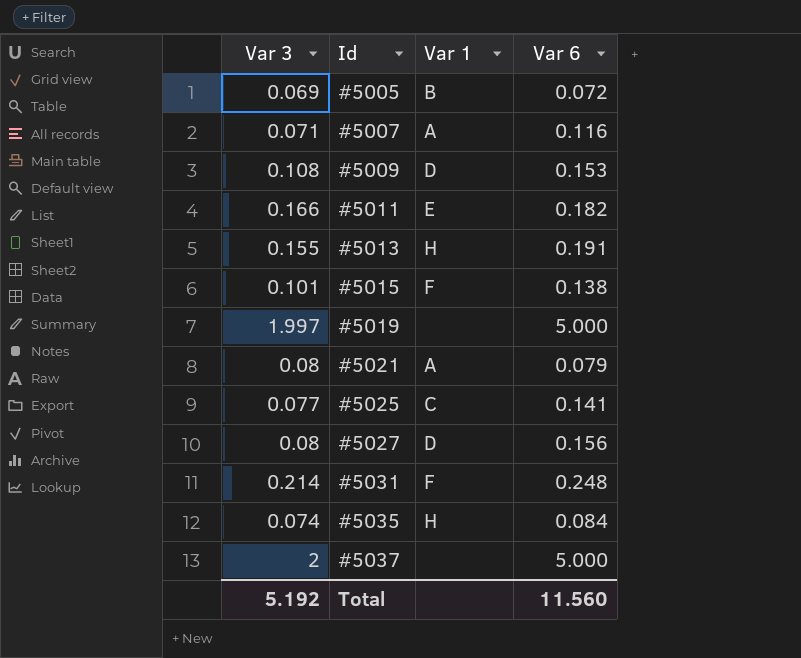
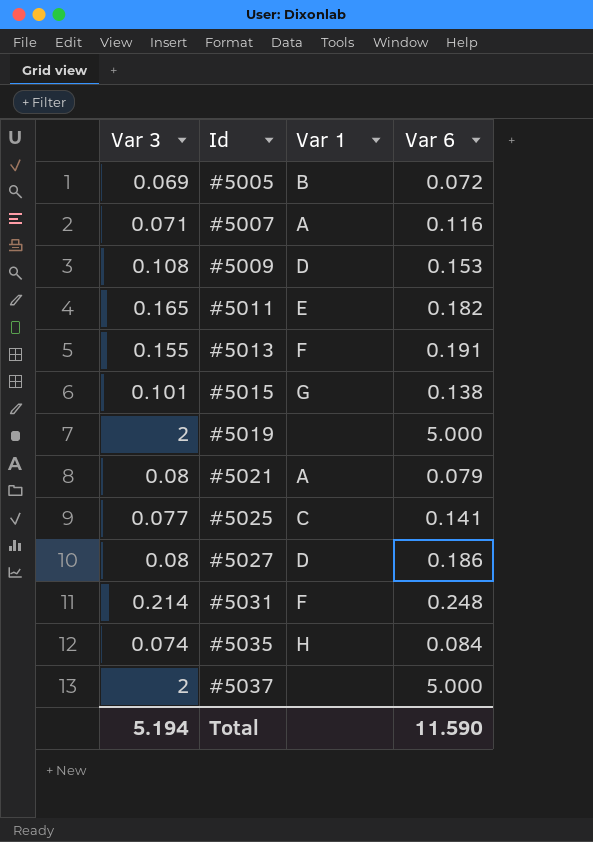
#5011 | Var 3: 0.166 -> 0.165
#5013 | Var 1: H -> F
#5015 | Var 1: F -> G
#5019 | Var 3: 1.997 -> 2
#5027 | Var 6: 0.156 -> 0.186
Total | Var 3: 5.192 -> 5.194
Total | Var 6: 11.560 -> 11.590

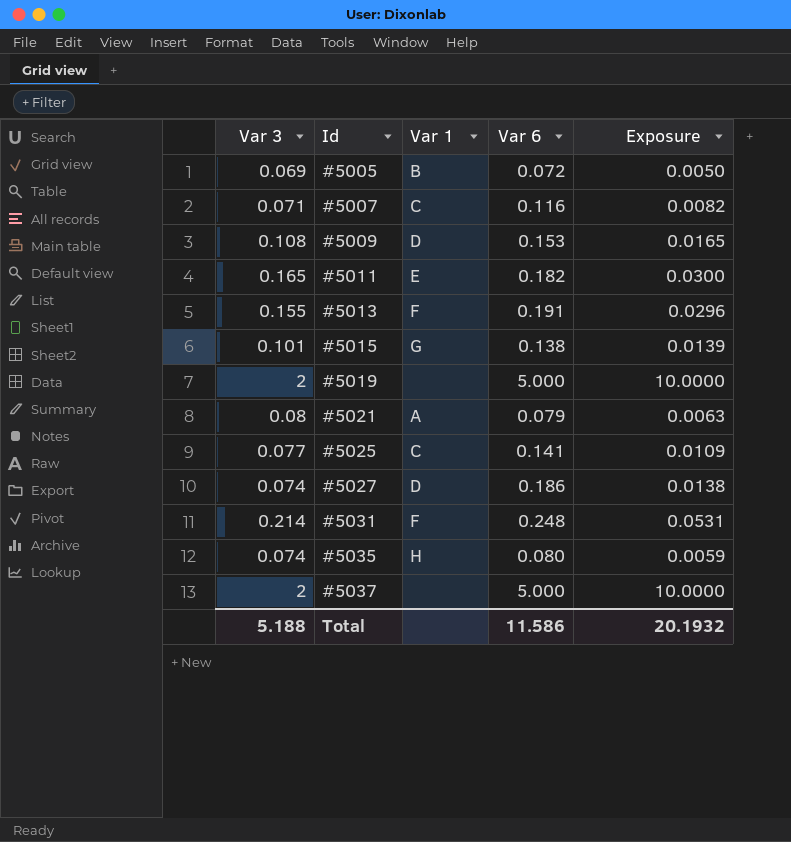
column Exposure | formula: none -> [Var 3] * [Var 6]
#5007 | Var 1: A -> C
#5027 | Var 3: 0.08 -> 0.074
#5035 | Var 6: 0.084 -> 0.080
Total | Var 3: 5.194 -> 5.188
Total | Var 6: 11.590 -> 11.586

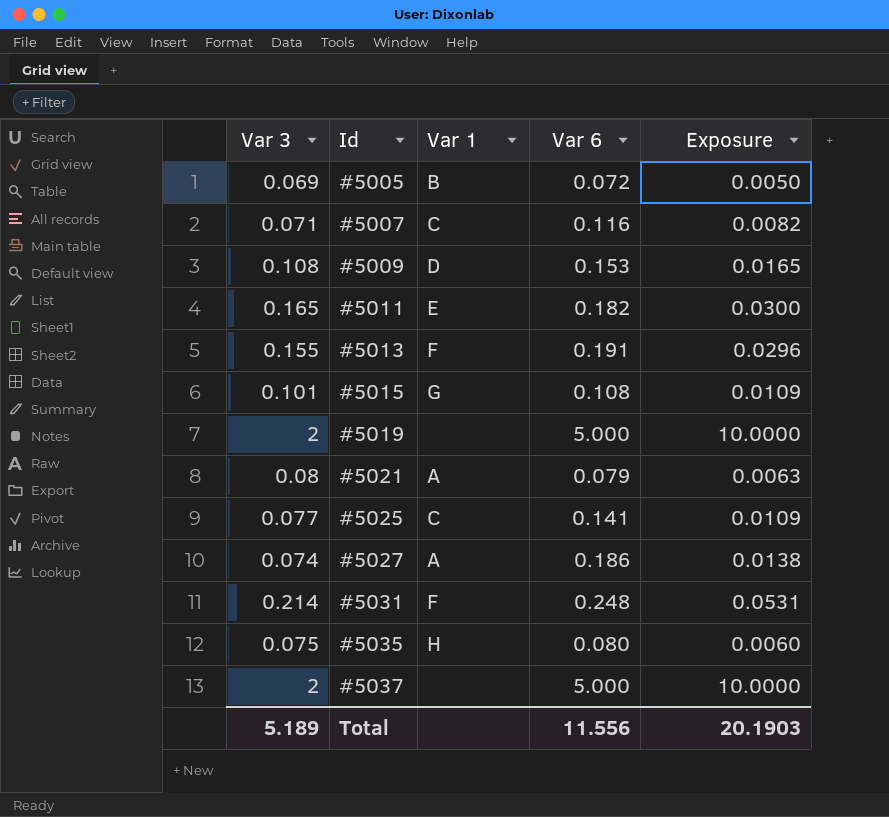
#5015 | Var 6: 0.138 -> 0.108
#5015 | Exposure: 0.0139 -> 0.0109
#5027 | Var 1: D -> A
#5035 | Var 3: 0.074 -> 0.075
#5035 | Exposure: 0.0059 -> 0.0060
Total | Var 3: 5.188 -> 5.189
Total | Var 6: 11.586 -> 11.556
Total | Exposure: 20.1932 -> 20.1903

